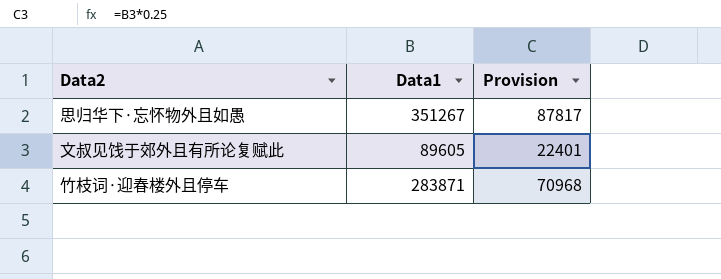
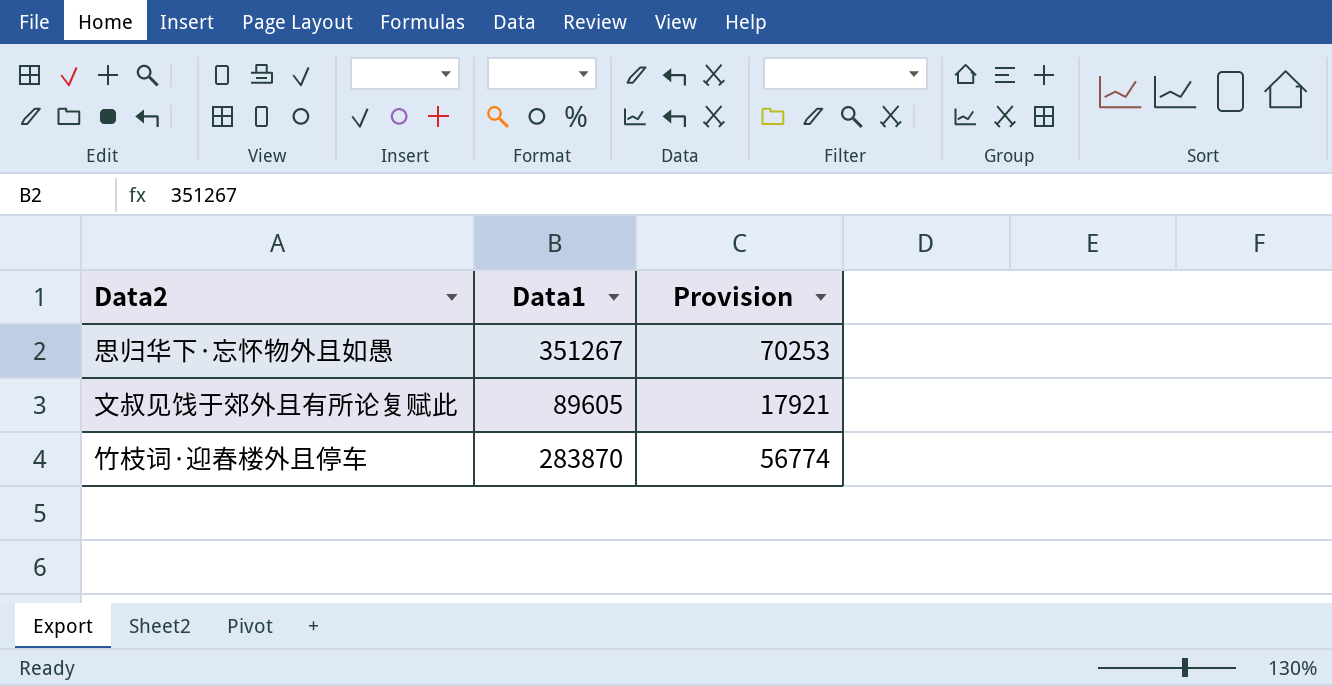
column Provision | formula: [Data1] * 0.25 -> [Data1] * 0.2
竹枝词·迎春楼外且停车 | Data1: 283871 -> 283870

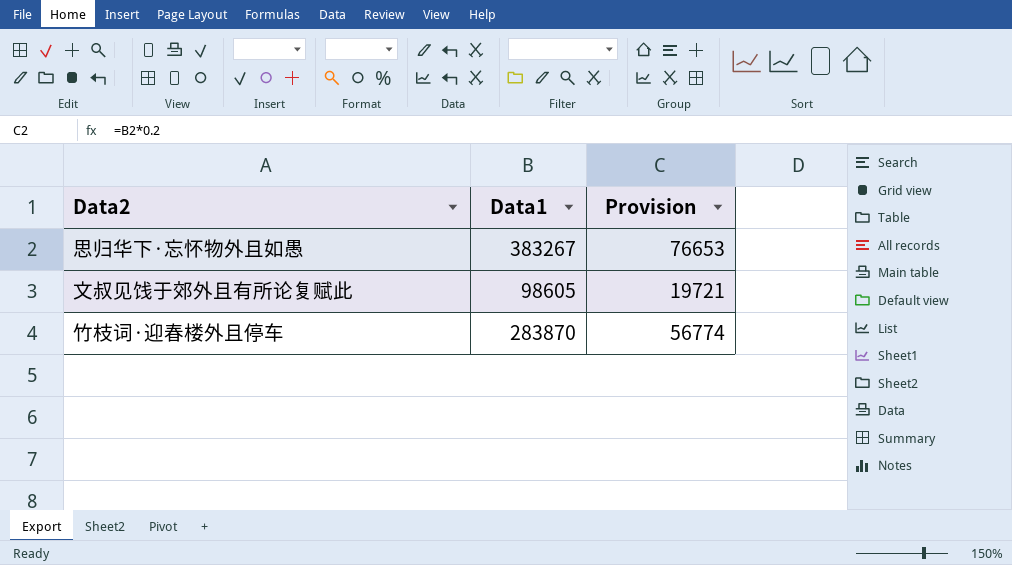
思归华下·忘怀物外且如愚 | Data1: 351267 -> 383267
思归华下·忘怀物外且如愚 | Provision: 70253 -> 76653
文叔见饯于郊外且有所论复赋此 | Data1: 89605 -> 98605
文叔见饯于郊外且有所论复赋此 | Provision: 17921 -> 19721

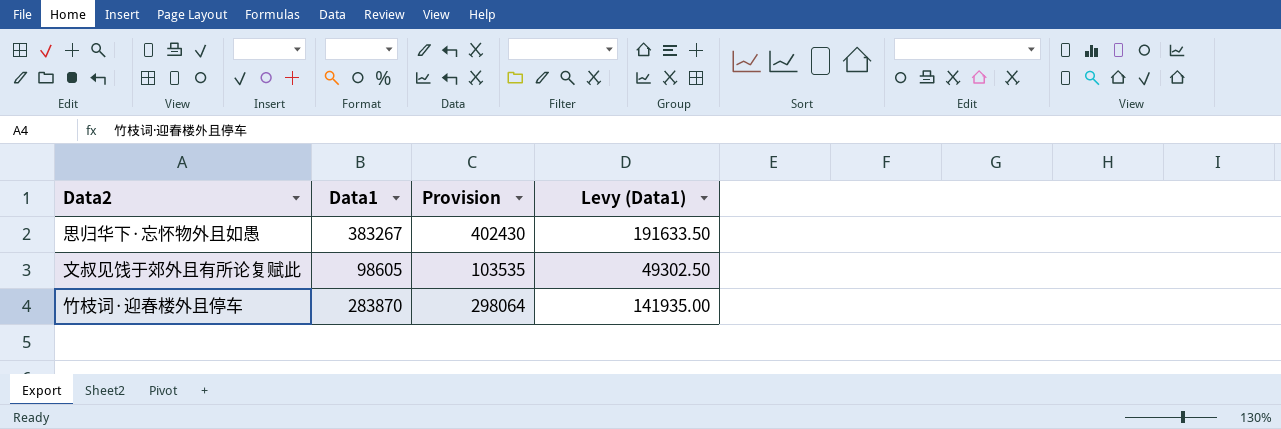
column Provision | formula: [Data1] * 0.2 -> [Data1] * 1.05
column Levy (Data1) | formula: none -> [Data1] * 0.5

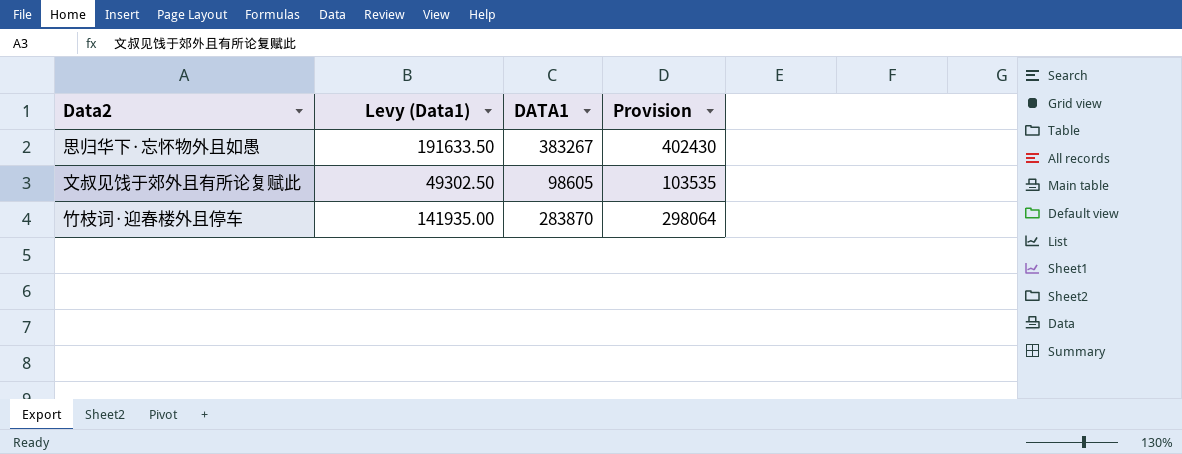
column Levy (Data1) | position: 4 -> 2
column name: Data1 -> DATA1

